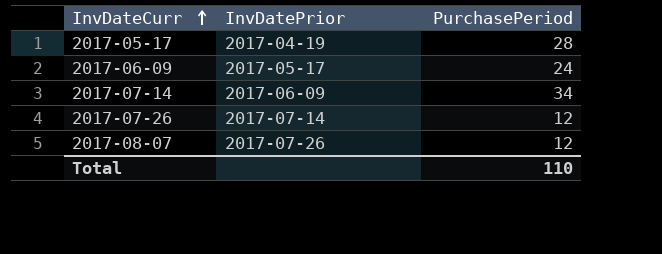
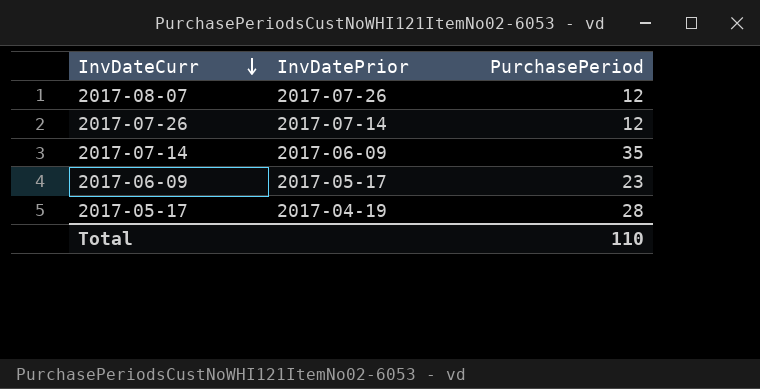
row order: InvDateCurr ascending -> InvDateCurr descending
2017-07-14 | PurchasePeriod: 34 -> 35
2017-06-09 | PurchasePeriod: 24 -> 23

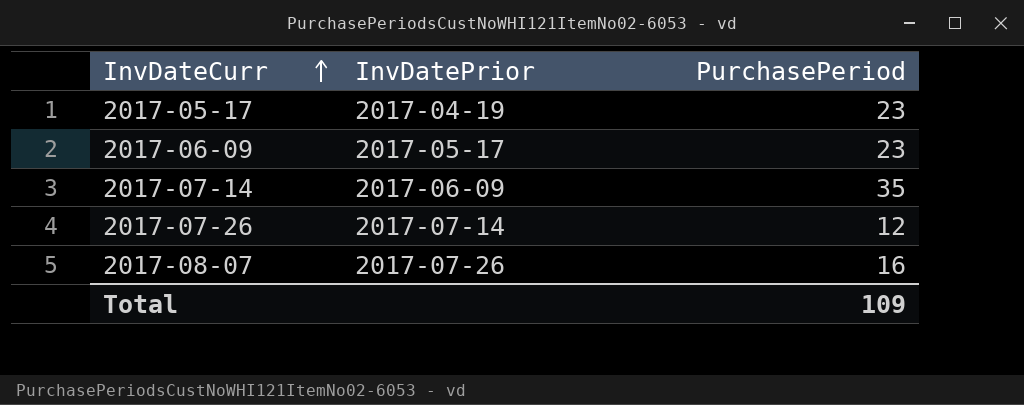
row order: InvDateCurr descending -> InvDateCurr ascending
2017-05-17 | PurchasePeriod: 28 -> 23
2017-08-07 | PurchasePeriod: 12 -> 16
Total | PurchasePeriod: 110 -> 109

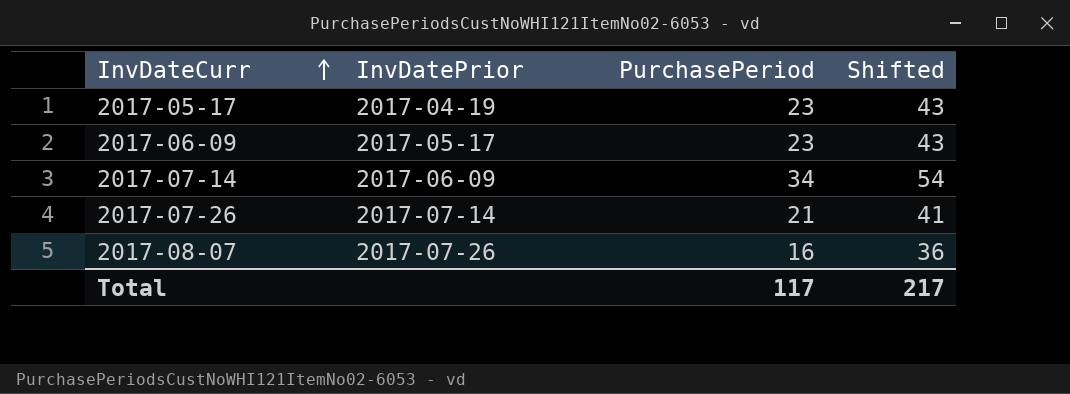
column Shifted | formula: none -> [PurchasePeriod] + 20
2017-07-14 | PurchasePeriod: 35 -> 34
2017-07-26 | PurchasePeriod: 12 -> 21
Total | PurchasePeriod: 109 -> 117

